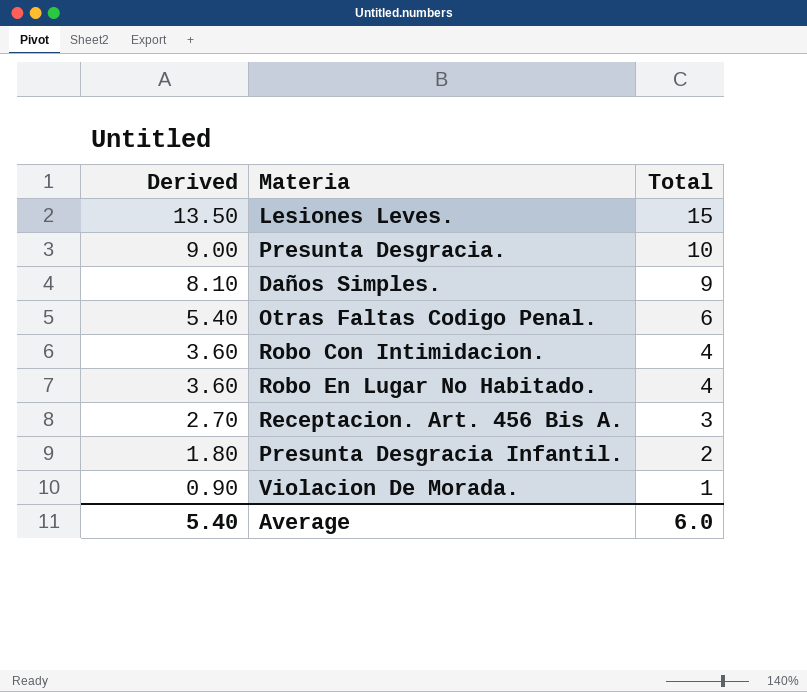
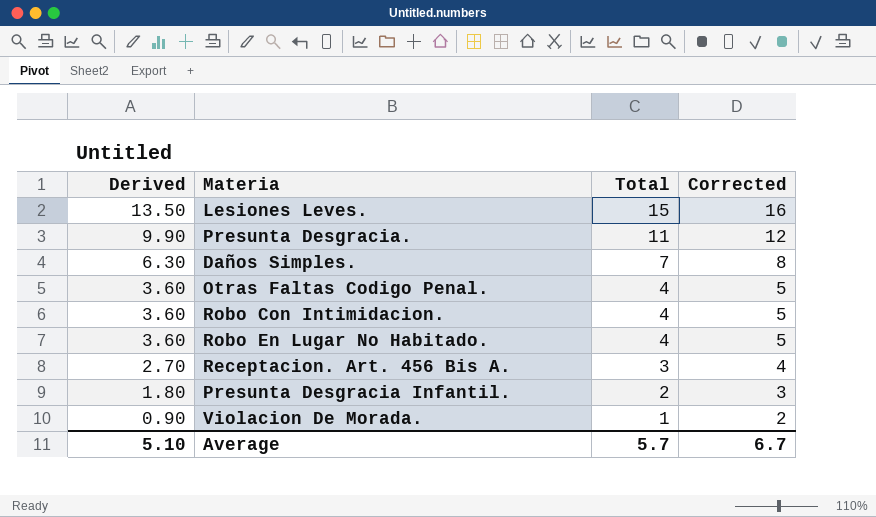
column Corrected | formula: none -> [Total] + 1
Presunta Desgracia. | Derived: 9.00 -> 9.90
Presunta Desgracia. | Total: 10 -> 11
Daños Simples. | Derived: 8.10 -> 6.30
Daños Simples. | Total: 9 -> 7
Otras Faltas Codigo Penal. | Derived: 5.40 -> 3.60
Otras Faltas Codigo Penal. | Total: 6 -> 4
Average | Derived: 5.40 -> 5.10
Average | Total: 6.0 -> 5.7

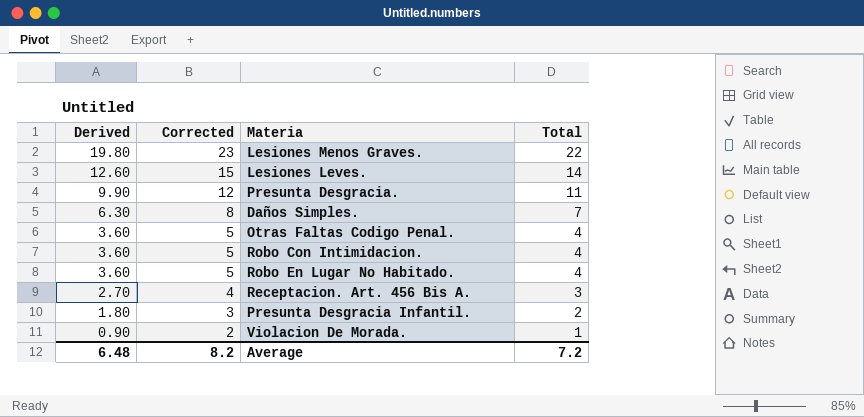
column Corrected | position: 4 -> 2
row Lesiones Menos Graves.: none -> 19.80 | 23 | 22
Lesiones Leves. | Derived: 13.50 -> 12.60
Lesiones Leves. | Corrected: 16 -> 15
Lesiones Leves. | Total: 15 -> 14
Average | Derived: 5.10 -> 6.48
Average | Corrected: 6.7 -> 8.2
Average | Total: 5.7 -> 7.2

